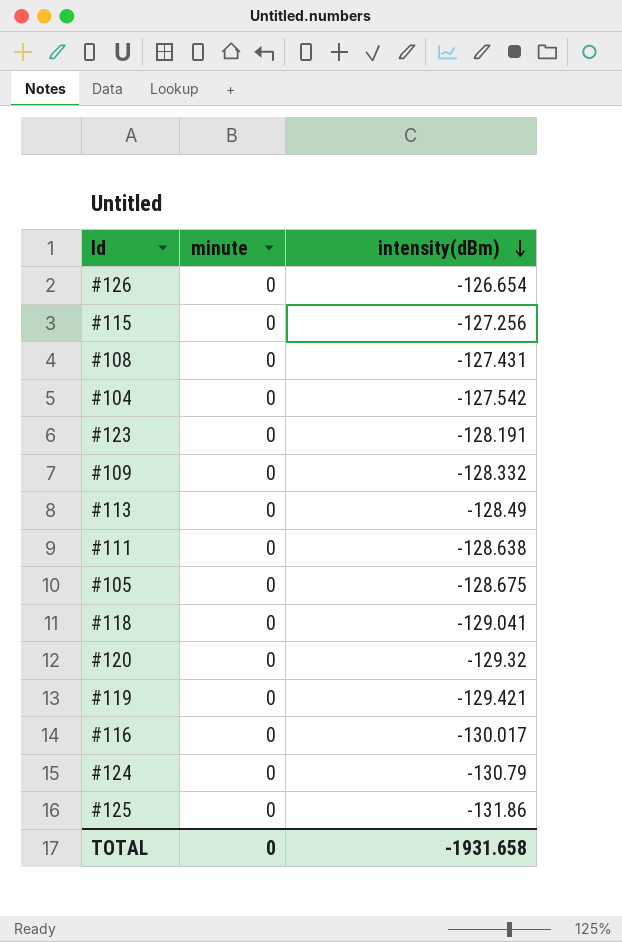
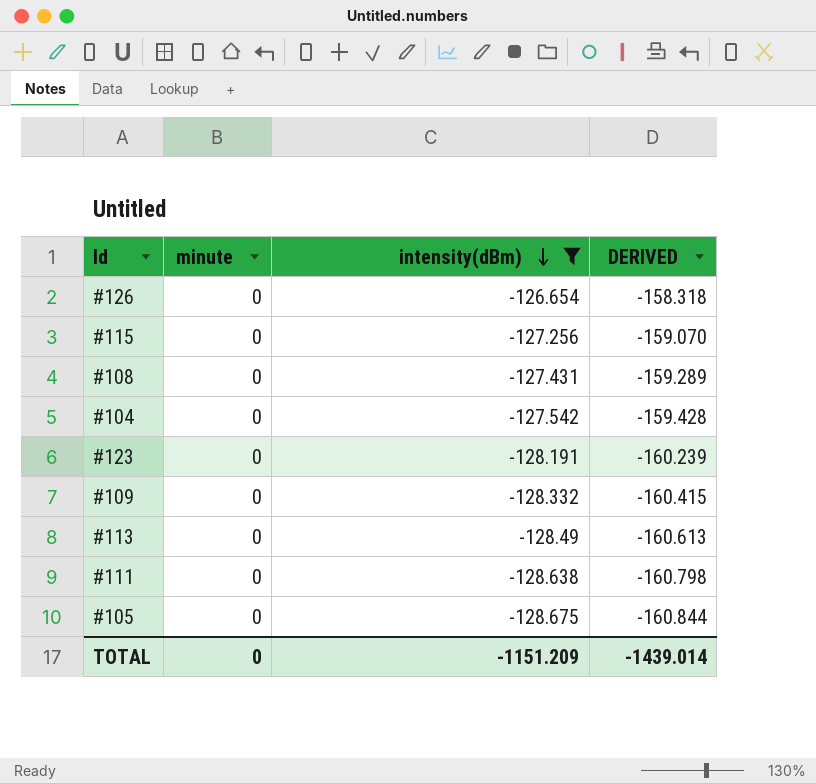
filter: none -> intensity(dBm) >= -128.675
column DERIVED | formula: none -> [intensity(dBm)] * 1.25
TOTAL | intensity(dBm): -1931.658 -> -1151.209

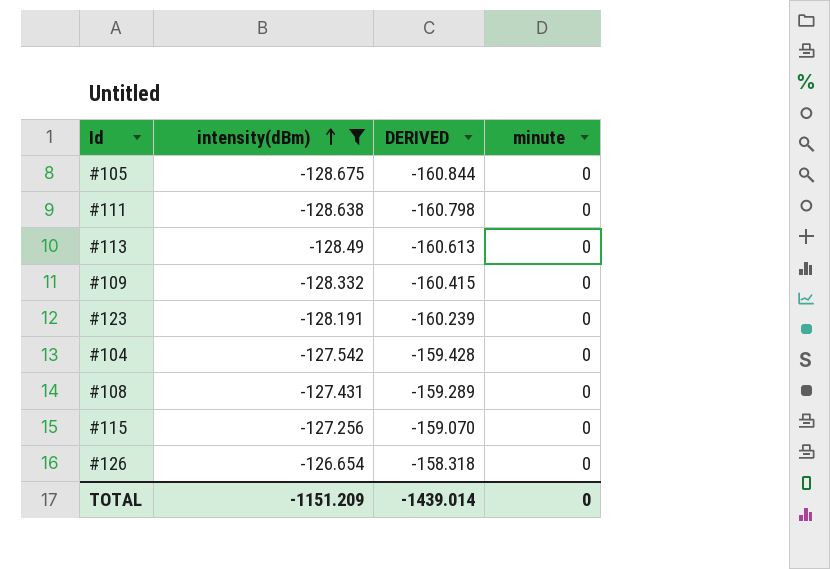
row order: intensity(dBm) descending -> intensity(dBm) ascending
column minute | position: 2 -> 4

